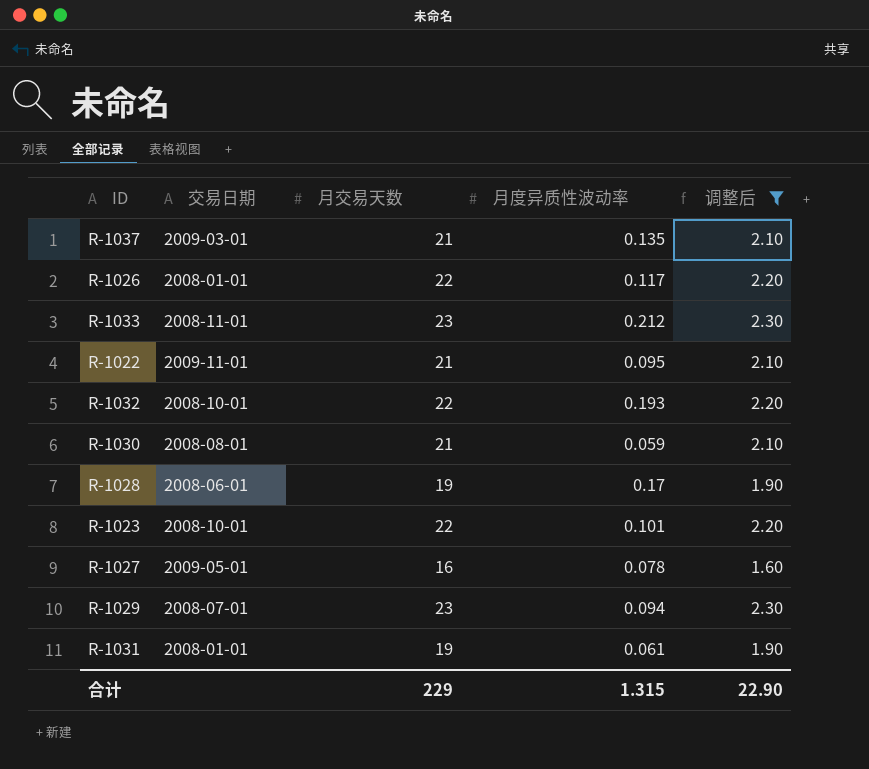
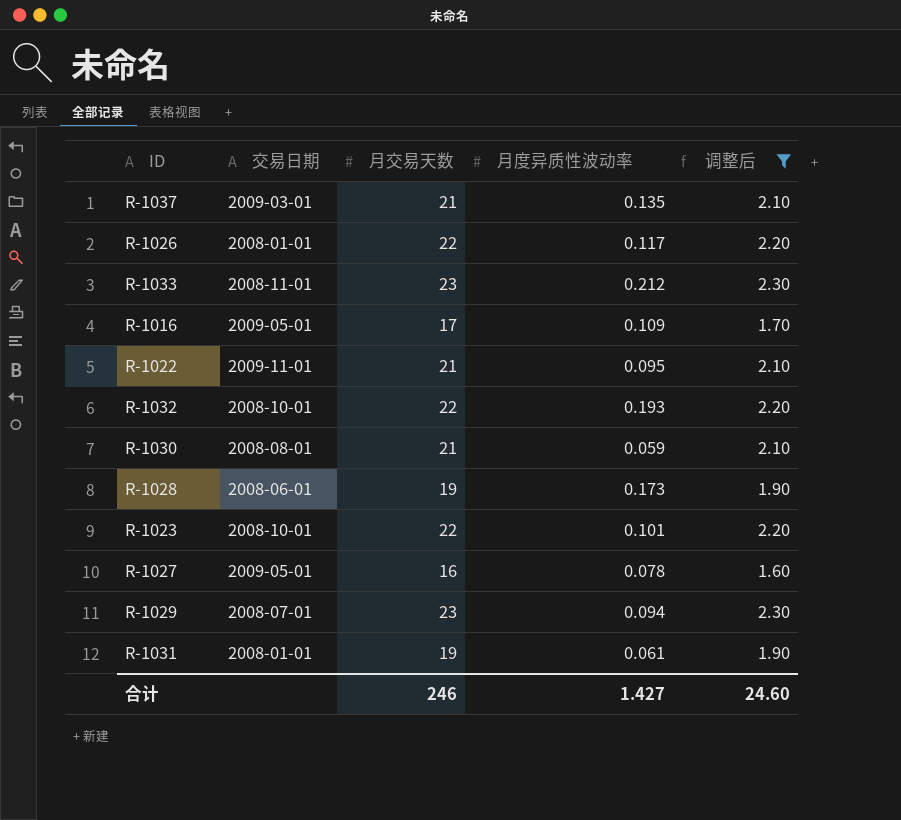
row R-1016: none -> 2009-05-01 | 17 | 0.109 | 1.70
R-1028 | 月度异质性波动率: 0.17 -> 0.173
合计 | 月交易天数: 229 -> 246
合计 | 月度异质性波动率: 1.315 -> 1.427
合计 | 调整后: 22.90 -> 24.60

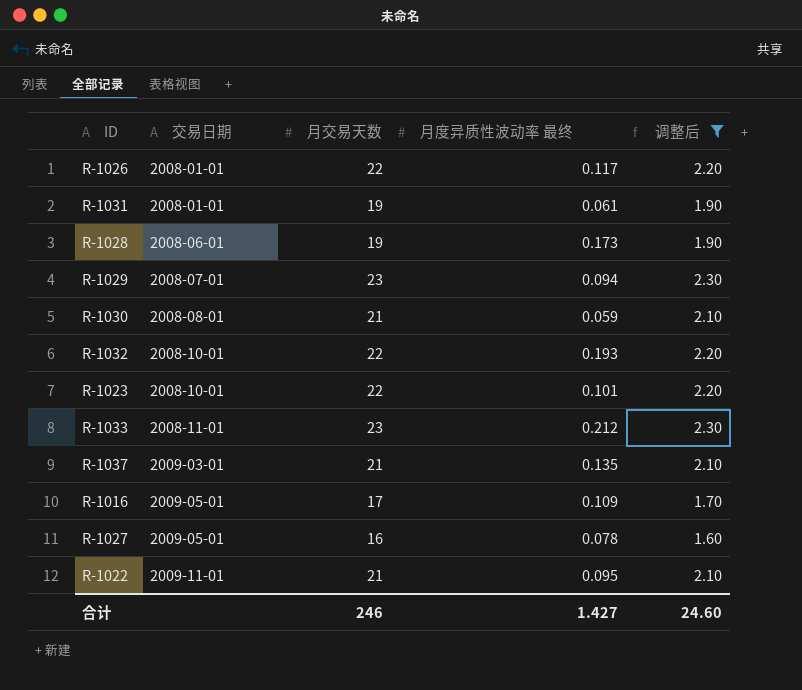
row order: none -> 交易日期 ascending
column name: 月度异质性波动率 -> 月度异质性波动率 最终

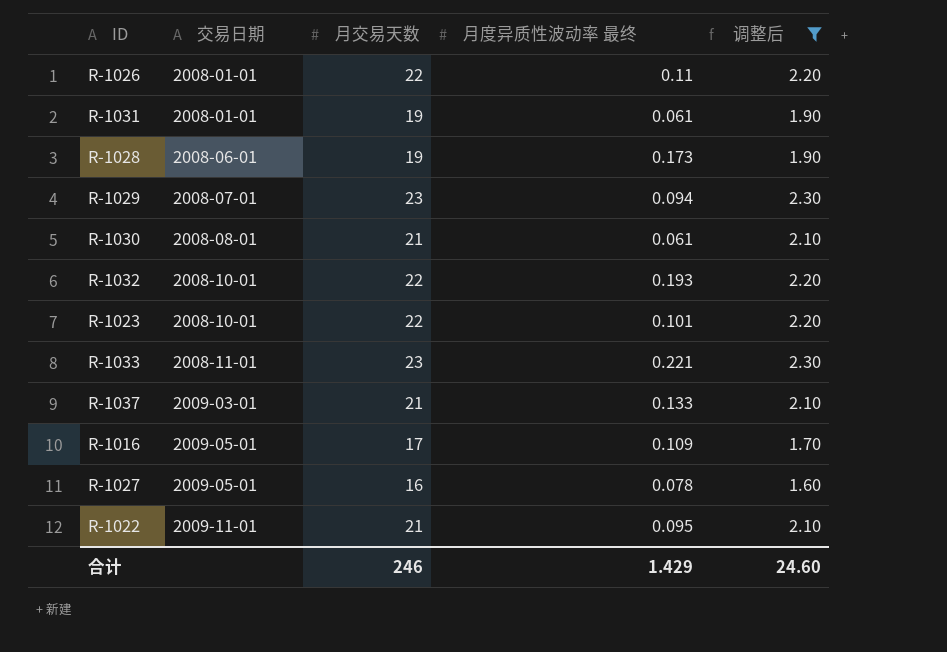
R-1026 | 月度异质性波动率 最终: 0.117 -> 0.11
R-1030 | 月度异质性波动率 最终: 0.059 -> 0.061
R-1033 | 月度异质性波动率 最终: 0.212 -> 0.221
R-1037 | 月度异质性波动率 最终: 0.135 -> 0.133
合计 | 月度异质性波动率 最终: 1.427 -> 1.429

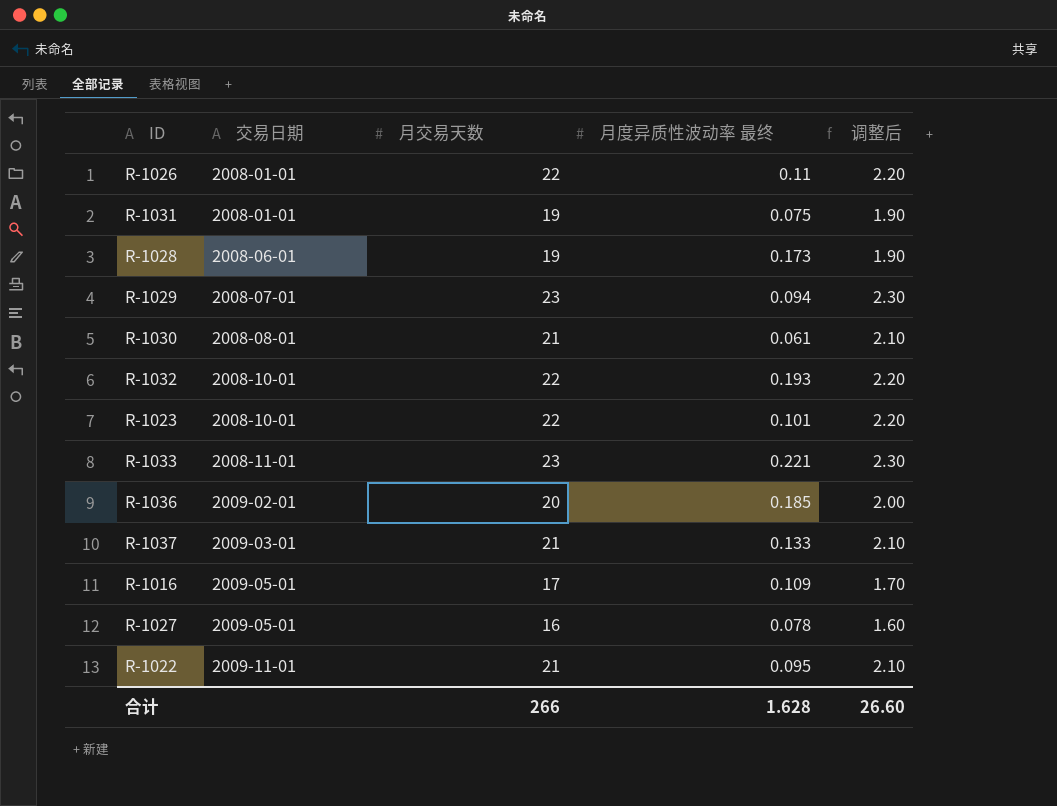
filter: 调整后 != 2.00 -> none
R-1031 | 月度异质性波动率 最终: 0.061 -> 0.075
合计 | 月交易天数: 246 -> 266
合计 | 月度异质性波动率 最终: 1.429 -> 1.628
合计 | 调整后: 24.60 -> 26.60

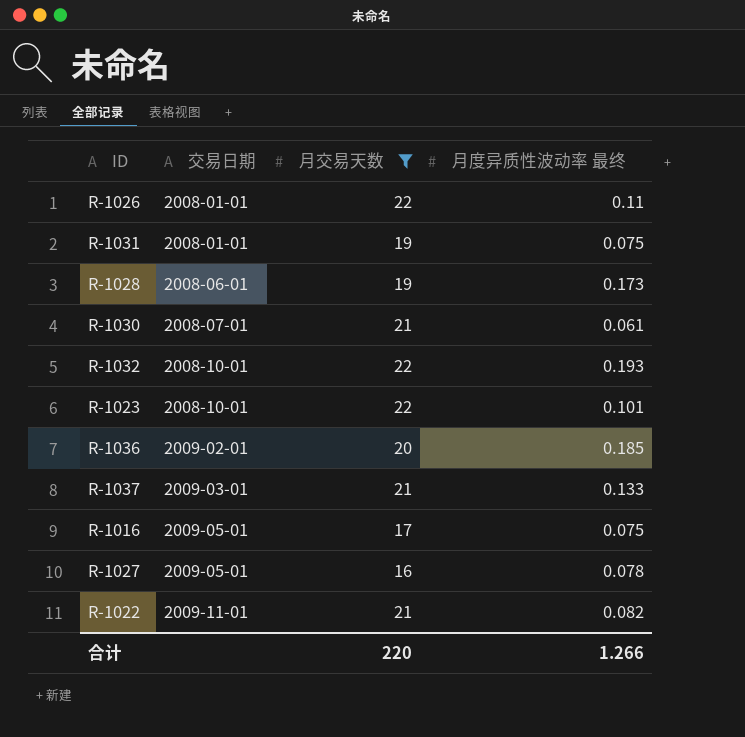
filter: none -> 月交易天数 != 23
column 调整后 | formula: [月交易天数] * 0.1 -> none
R-1030 | 交易日期: 2008-08-01 -> 2008-07-01
R-1016 | 月度异质性波动率 最终: 0.109 -> 0.075
R-1022 | 月度异质性波动率 最终: 0.095 -> 0.082
合计 | 月交易天数: 266 -> 220
合计 | 月度异质性波动率 最终: 1.628 -> 1.266

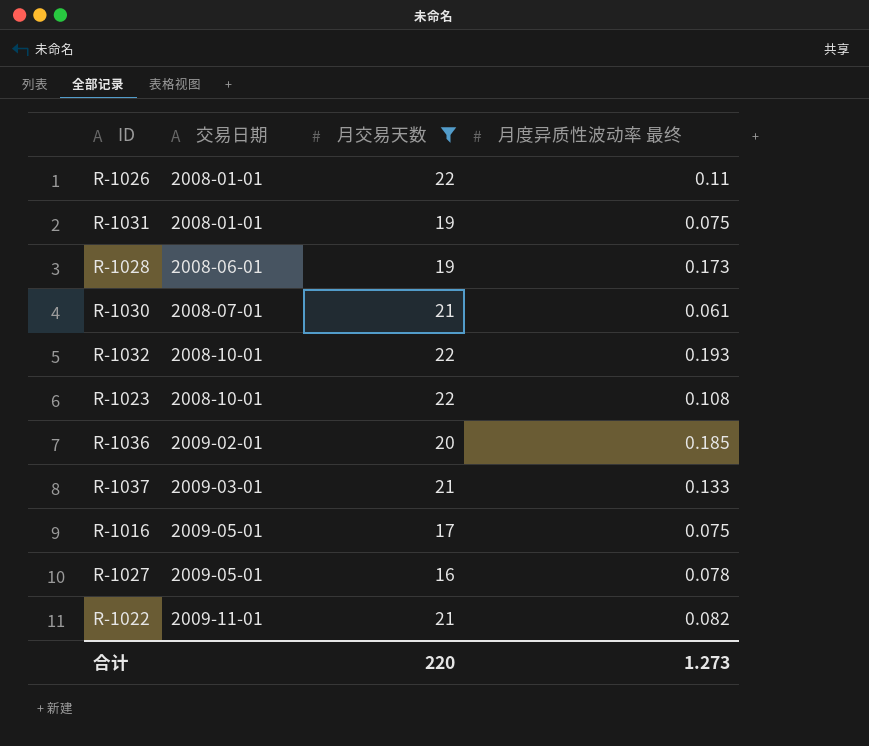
R-1023 | 月度异质性波动率 最终: 0.101 -> 0.108
合计 | 月度异质性波动率 最终: 1.266 -> 1.273

